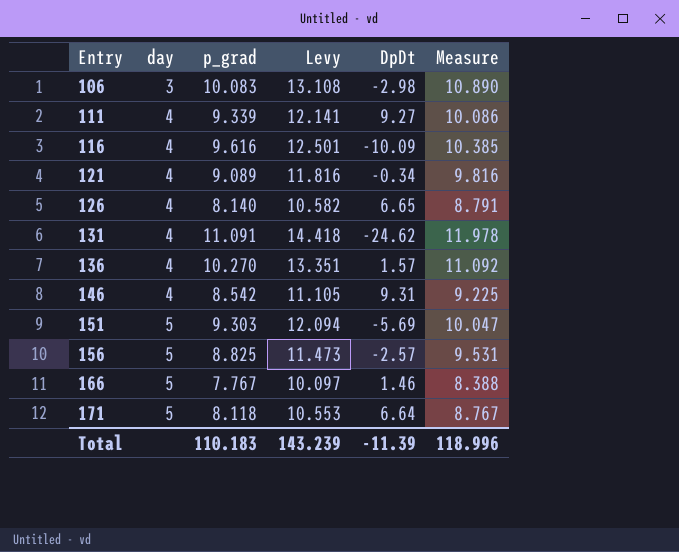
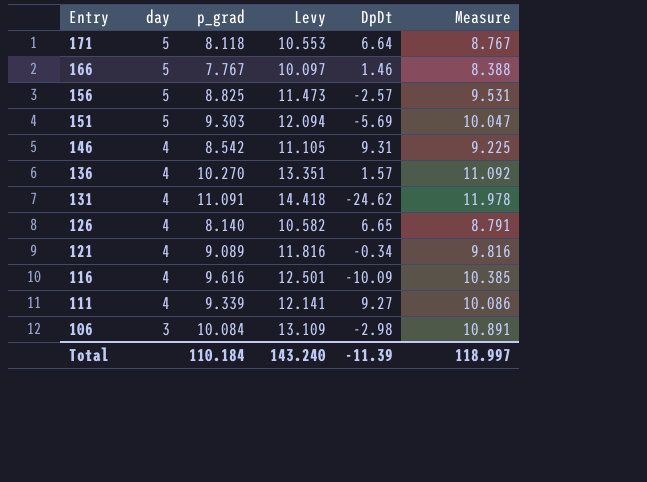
row order: Entry ascending -> Entry descending
106 | p_grad: 10.083 -> 10.084
106 | Levy: 13.108 -> 13.109
106 | Measure: 10.890 -> 10.891
Total | p_grad: 110.183 -> 110.184
Total | Levy: 143.239 -> 143.240
Total | Measure: 118.996 -> 118.997

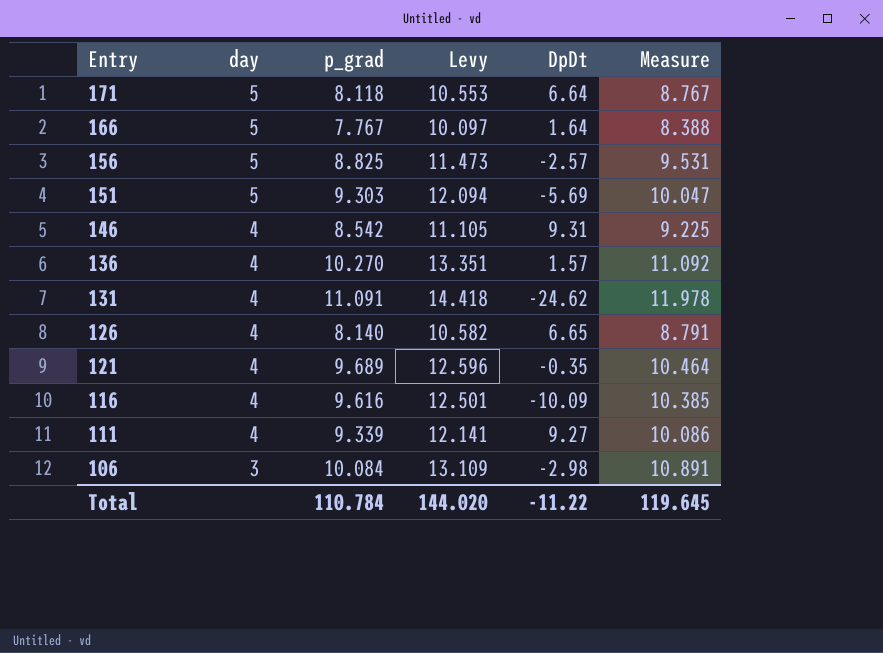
166 | DpDt: 1.46 -> 1.64
121 | p_grad: 9.089 -> 9.689
121 | Levy: 11.816 -> 12.596
121 | DpDt: -0.34 -> -0.35
121 | Measure: 9.816 -> 10.464
Total | p_grad: 110.184 -> 110.784
Total | Levy: 143.240 -> 144.020
Total | DpDt: -11.39 -> -11.22
Total | Measure: 118.997 -> 119.645

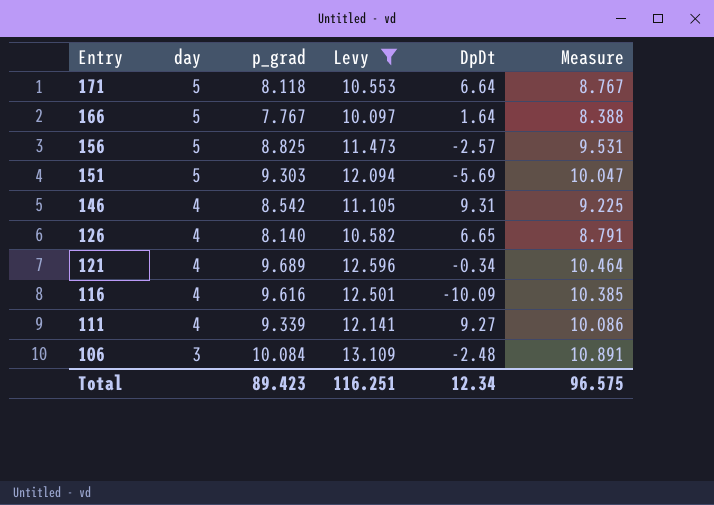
filter: none -> Levy <= 13.109
121 | DpDt: -0.35 -> -0.34
106 | DpDt: -2.98 -> -2.48
Total | p_grad: 110.784 -> 89.423
Total | Levy: 144.020 -> 116.251
Total | DpDt: -11.22 -> 12.34
Total | Measure: 119.645 -> 96.575

